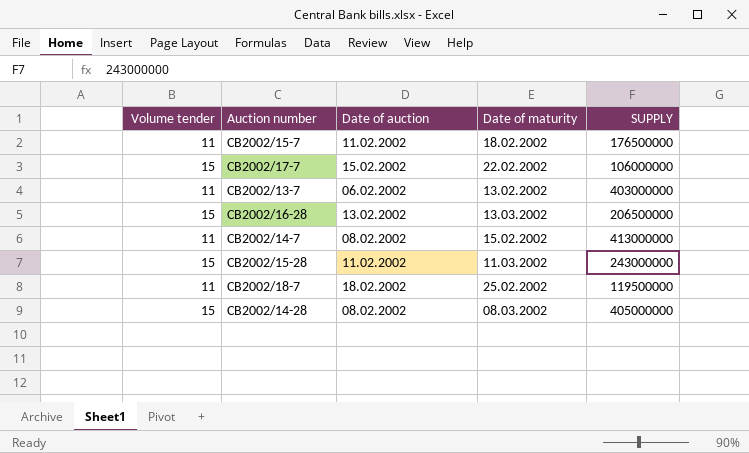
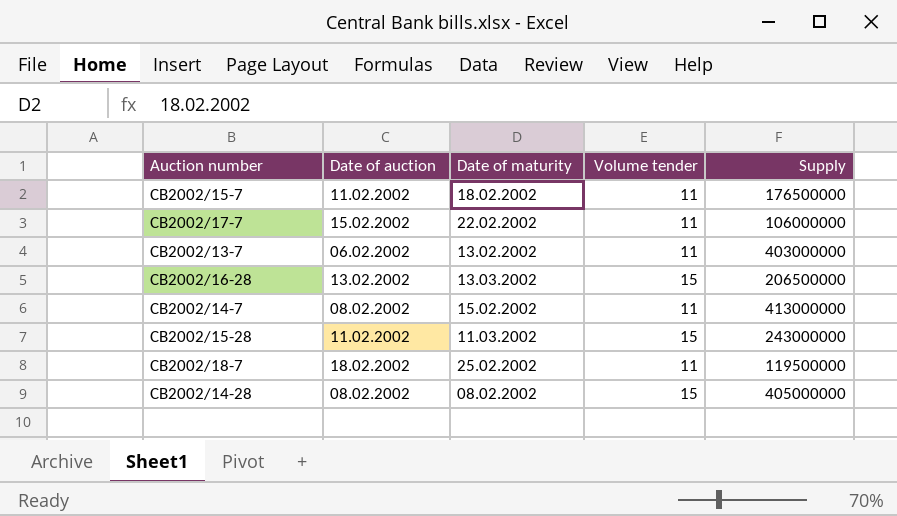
column Volume tender | position: 1 -> 4
column name: SUPPLY -> Supply
CB2002/17-7 | Volume tender: 15 -> 11
CB2002/14-28 | Date of maturity: 08.03.2002 -> 08.02.2002

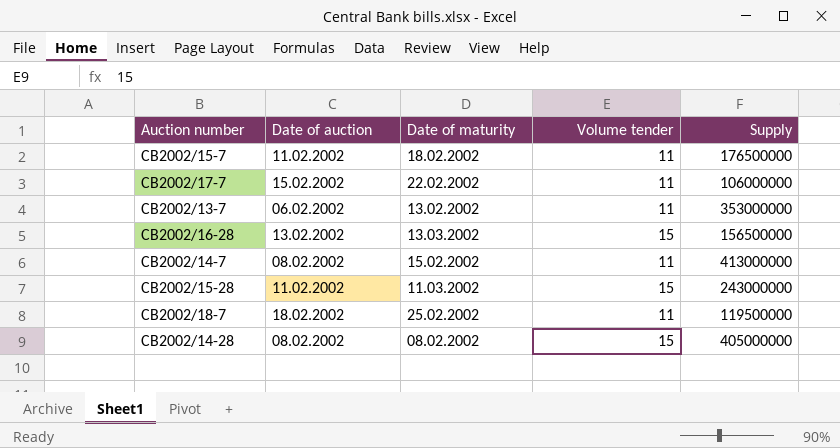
CB2002/13-7 | Supply: 403000000 -> 353000000
CB2002/16-28 | Supply: 206500000 -> 156500000

